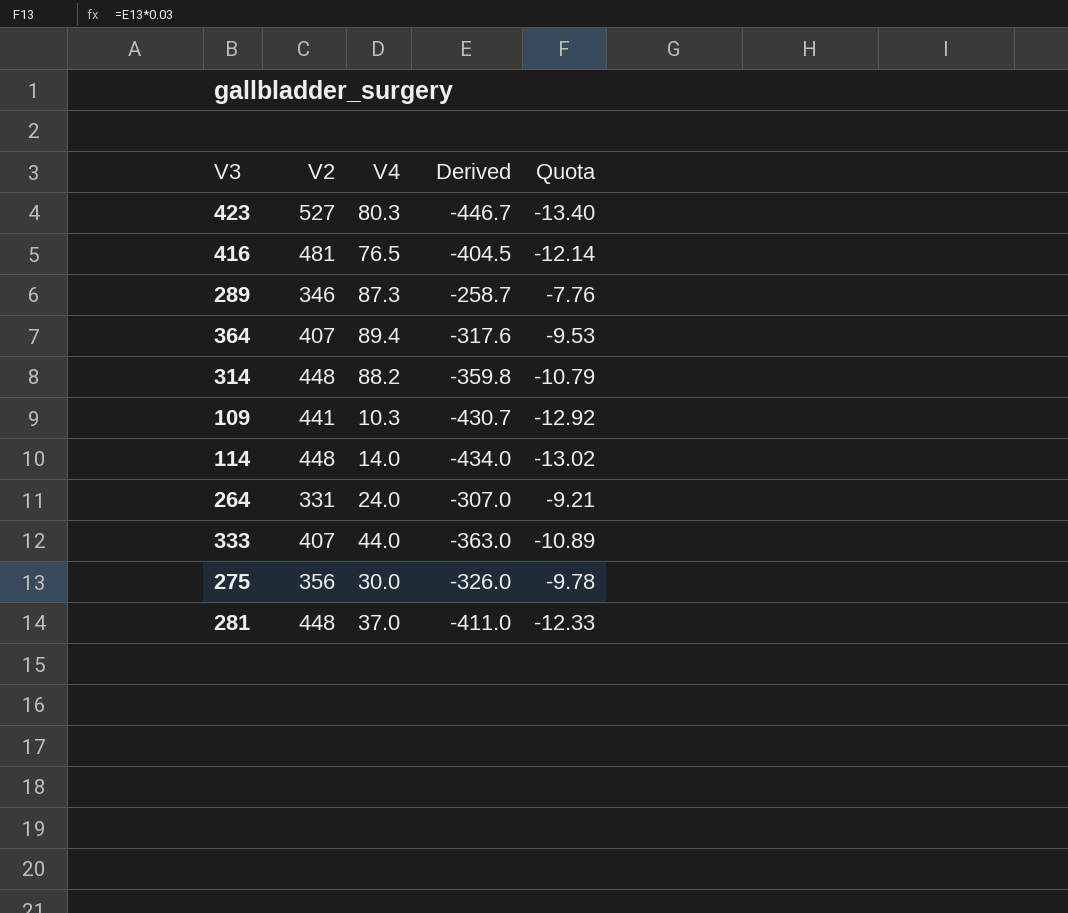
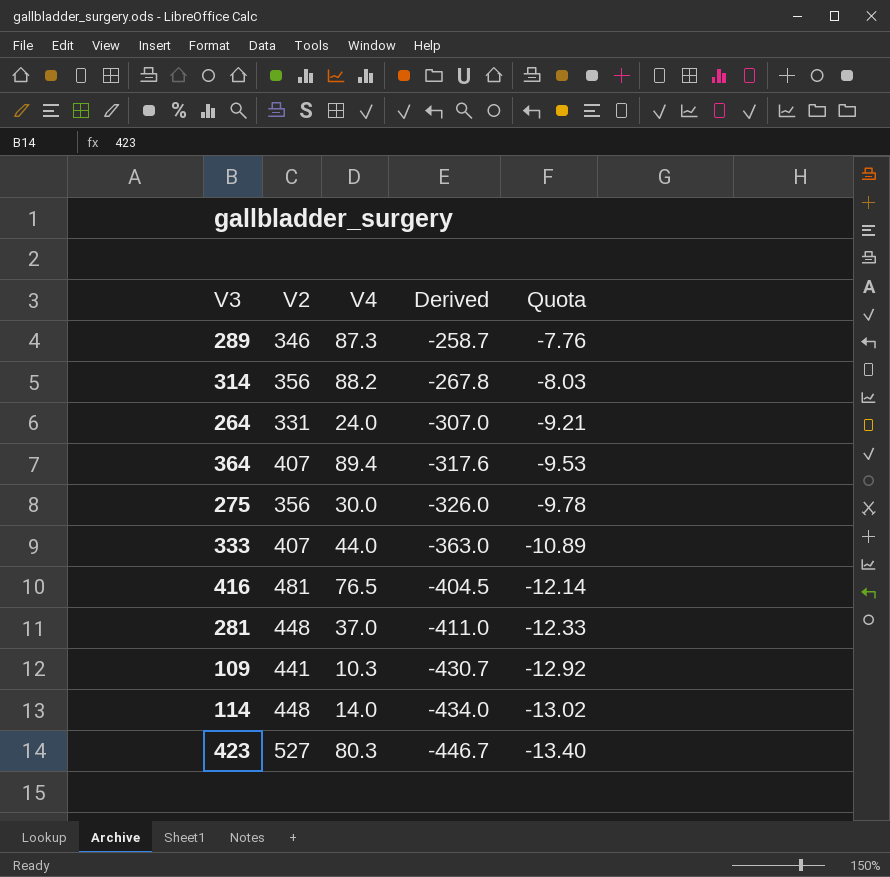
row order: none -> Derived descending
314 | V2: 448 -> 356
314 | Derived: -359.8 -> -267.8
314 | Quota: -10.79 -> -8.03

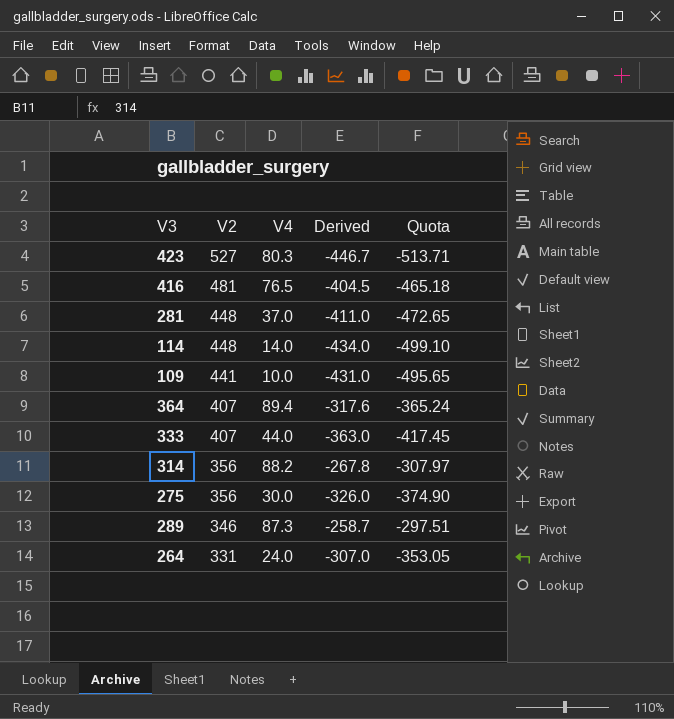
row order: Derived descending -> V2 descending
column Quota | formula: [Derived] * 0.03 -> [Derived] * 1.15
109 | V4: 10.3 -> 10.0
109 | Derived: -430.7 -> -431.0

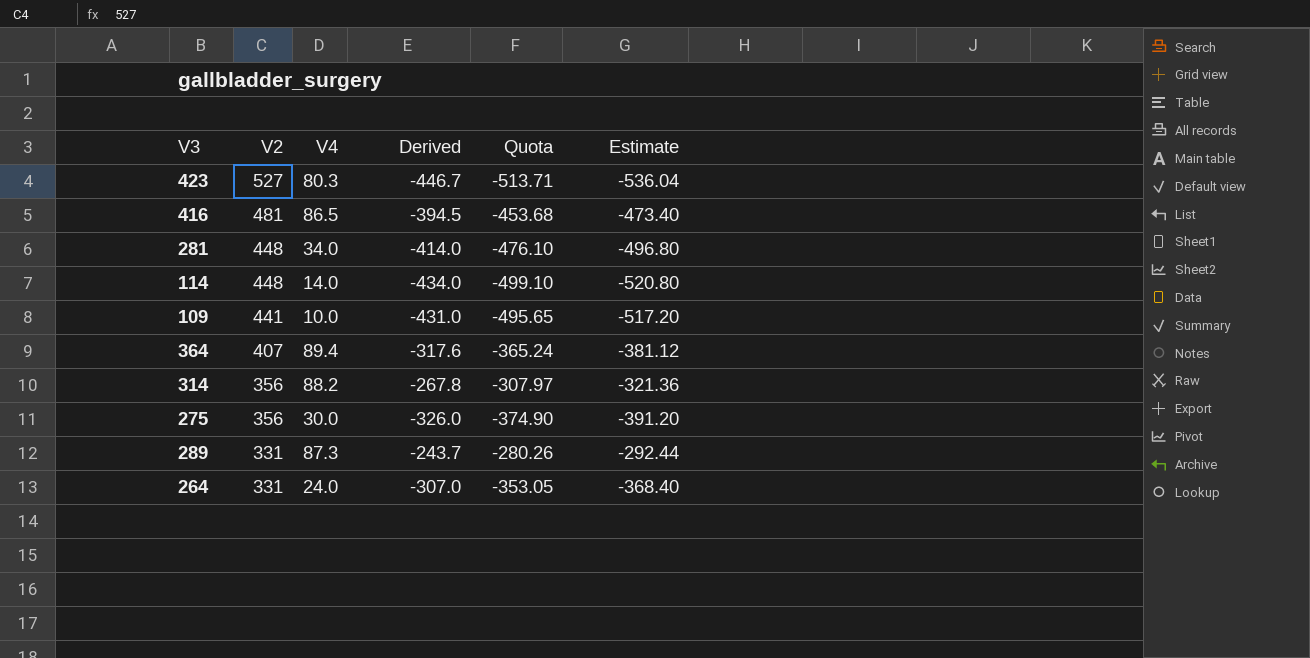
column Estimate | formula: none -> [Derived] * 1.2
row 333: 407 | 44.0 | -363.0 | -417.45 -> none
416 | V4: 76.5 -> 86.5
416 | Derived: -404.5 -> -394.5
416 | Quota: -465.18 -> -453.68
281 | V4: 37.0 -> 34.0
281 | Derived: -411.0 -> -414.0
281 | Quota: -472.65 -> -476.10
289 | V2: 346 -> 331
289 | Derived: -258.7 -> -243.7
289 | Quota: -297.51 -> -280.26

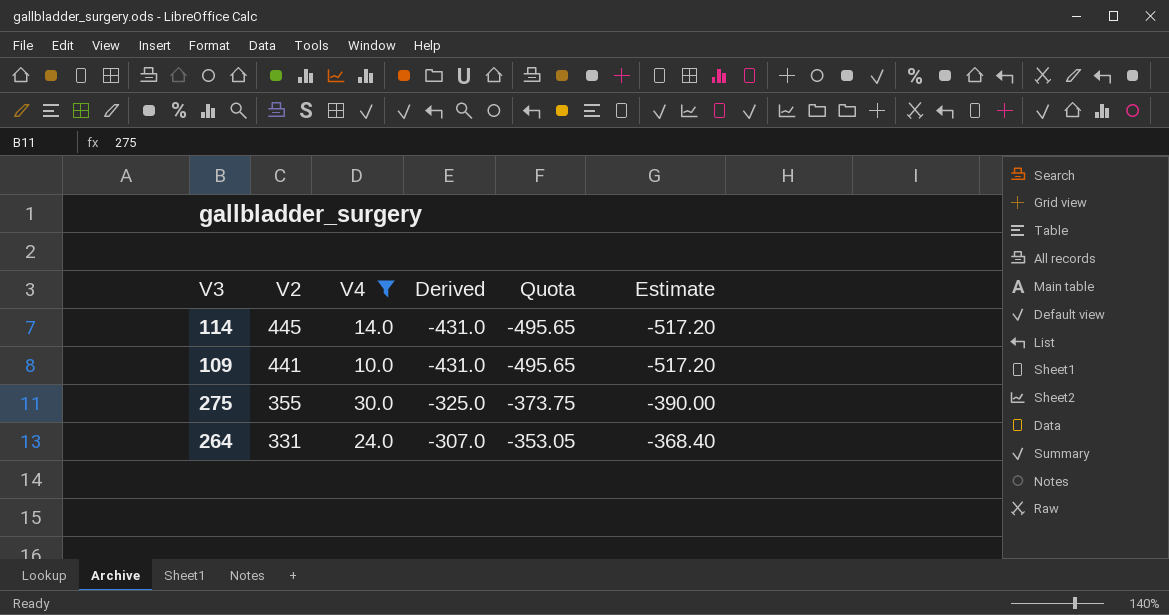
filter: none -> V4 <= 30.0
114 | V2: 448 -> 445
114 | Derived: -434.0 -> -431.0
114 | Quota: -499.10 -> -495.65
114 | Estimate: -520.80 -> -517.20
275 | V2: 356 -> 355
275 | Derived: -326.0 -> -325.0
275 | Quota: -374.90 -> -373.75
275 | Estimate: -391.20 -> -390.00

